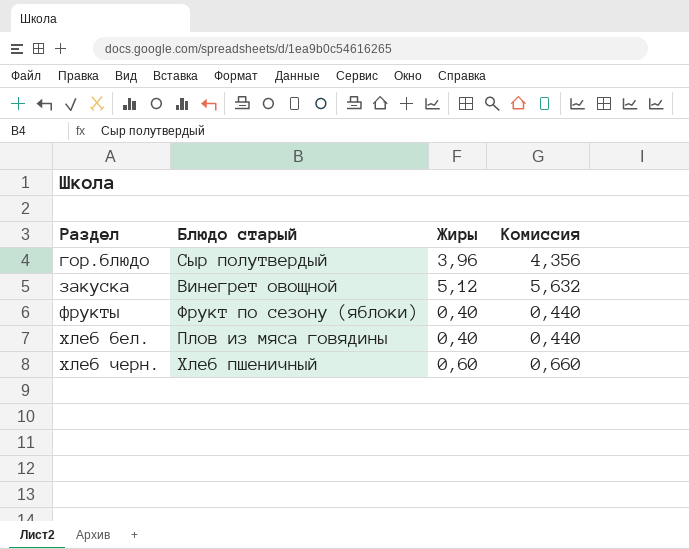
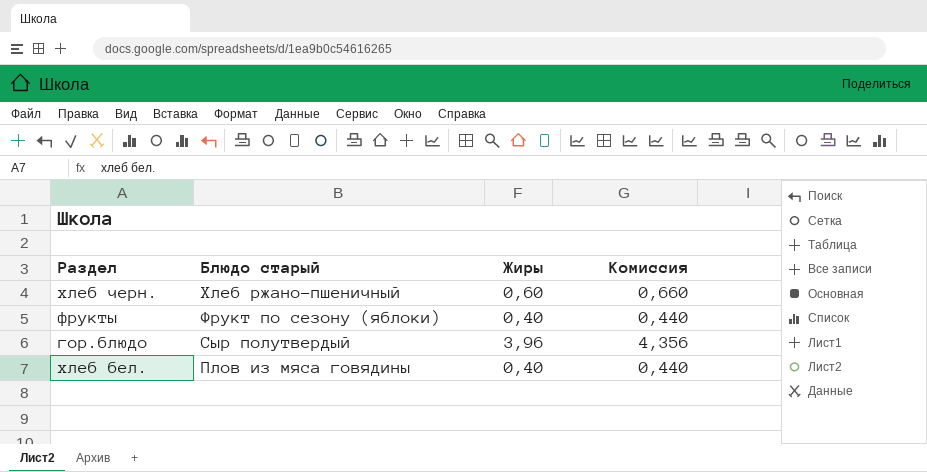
row order: Раздел ascending -> Блюдо старый descending
row закуска: Винегрет овощной | 5,12 | 5,632 -> none
хлеб черн. | Блюдо старый: Хлеб пшеничный -> Хлеб ржано-пшеничный

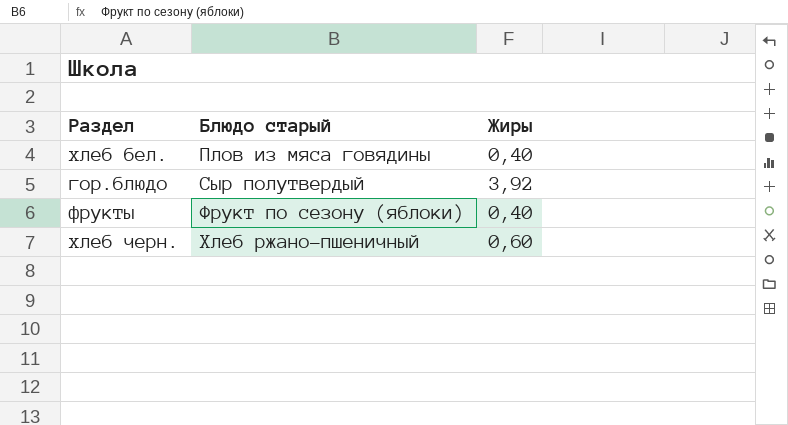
row order: Блюдо старый descending -> Блюдо старый ascending
column Комиссия | formula: [Жиры] * 1,1 -> none
гор.блюдо | Жиры: 3,96 -> 3,92

